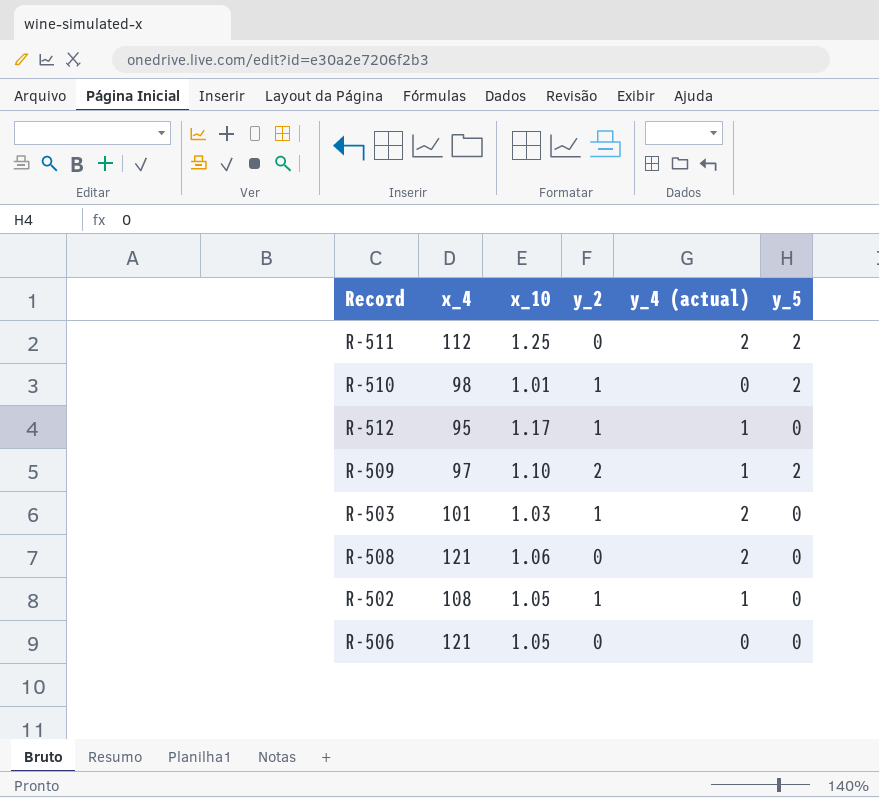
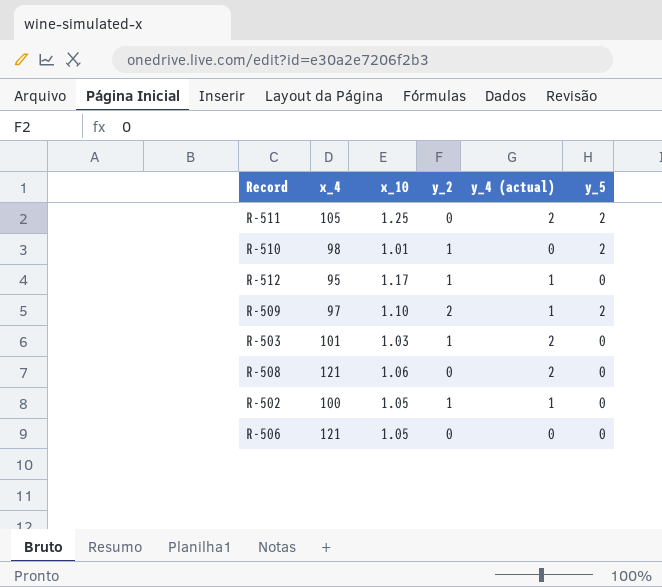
R-511 | x_4: 112 -> 105
R-502 | x_4: 108 -> 100

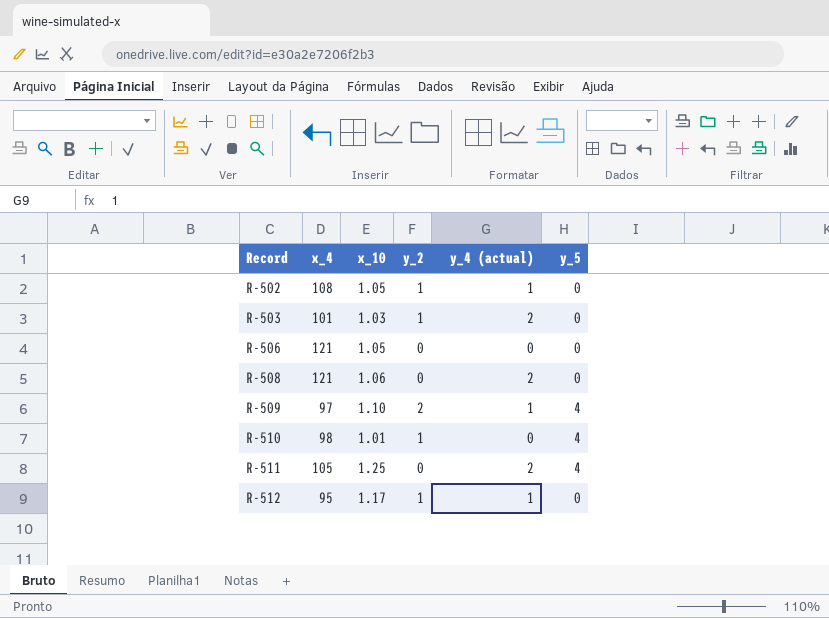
row order: none -> Record ascending
R-502 | x_4: 100 -> 108
R-509 | y_5: 2 -> 4
R-510 | y_5: 2 -> 4
R-511 | y_5: 2 -> 4

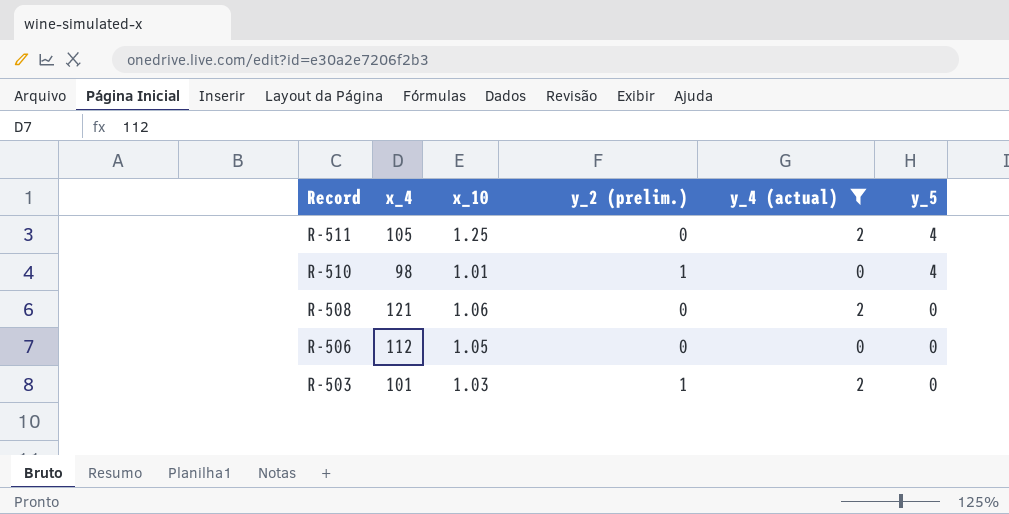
filter: none -> y_4 (actual) != 1
row order: Record ascending -> Record descending
column name: y_2 -> y_2 (prelim.)
R-506 | x_4: 121 -> 112

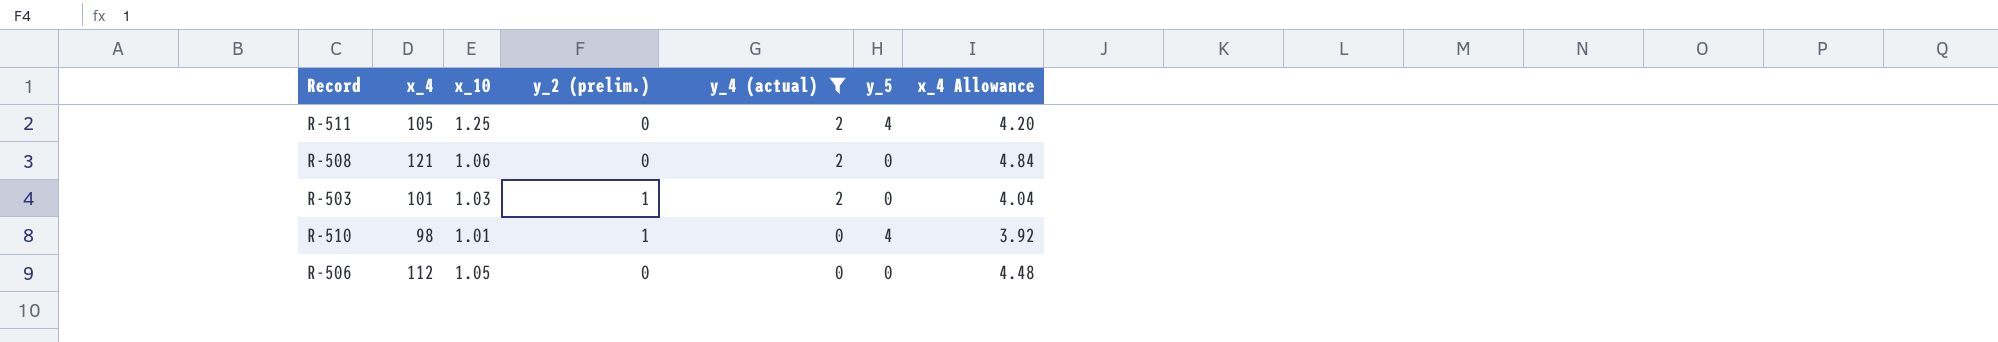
row order: Record descending -> y_4 (actual) descending
column x_4 Allowance | formula: none -> [x_4] * 0.04

